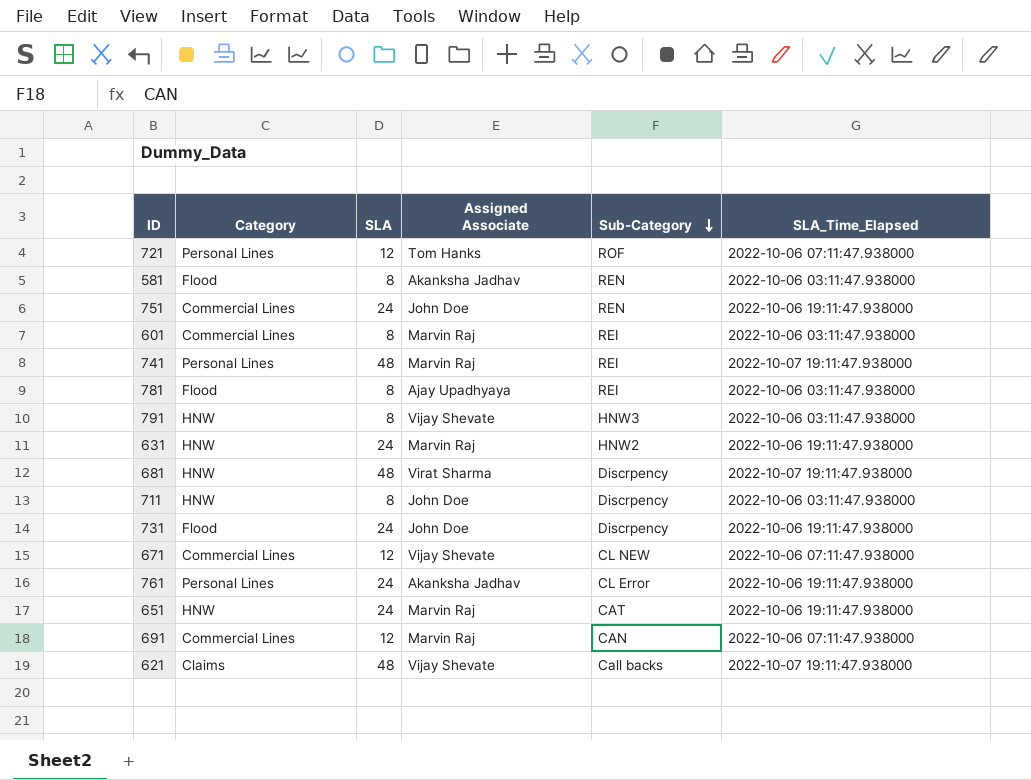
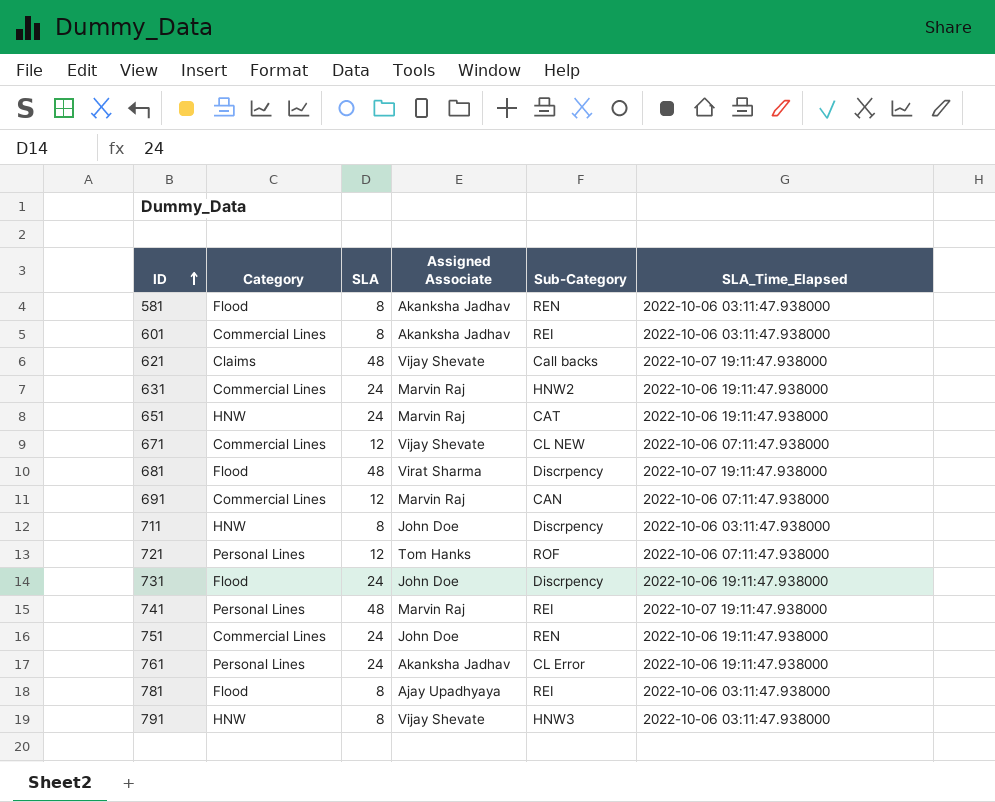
row order: Sub-Category descending -> ID ascending
601 | Assigned Associate: Marvin Raj -> Akanksha Jadhav
631 | Category: HNW -> Commercial Lines
681 | Category: HNW -> Flood

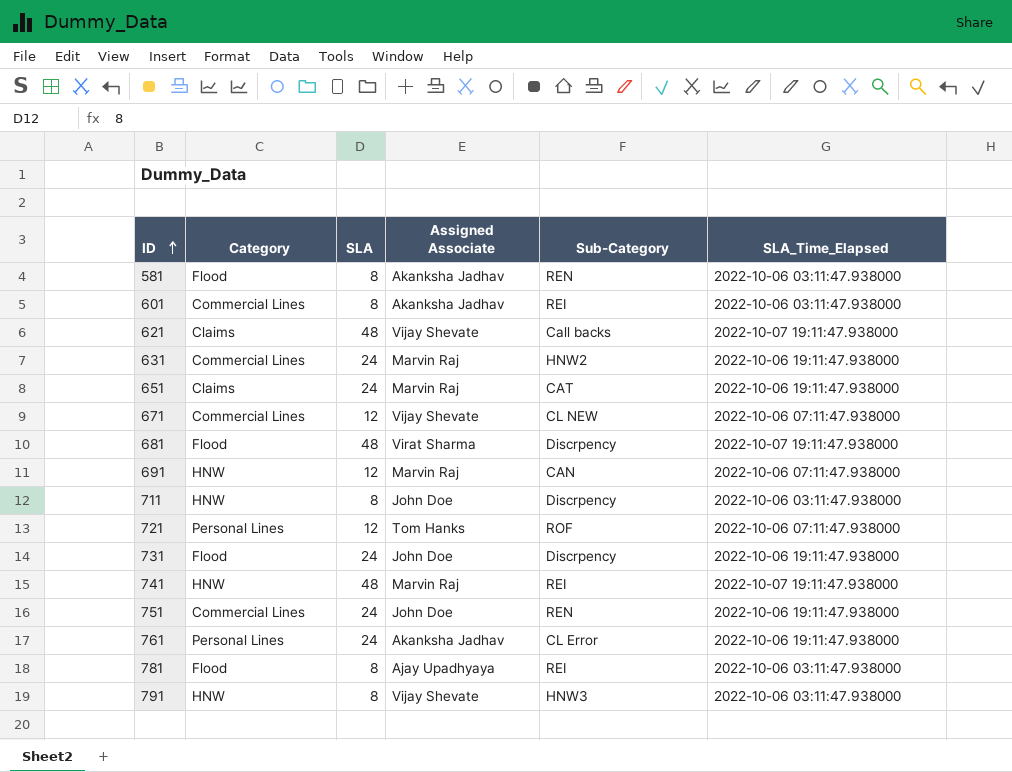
651 | Category: HNW -> Claims
691 | Category: Commercial Lines -> HNW
741 | Category: Personal Lines -> HNW

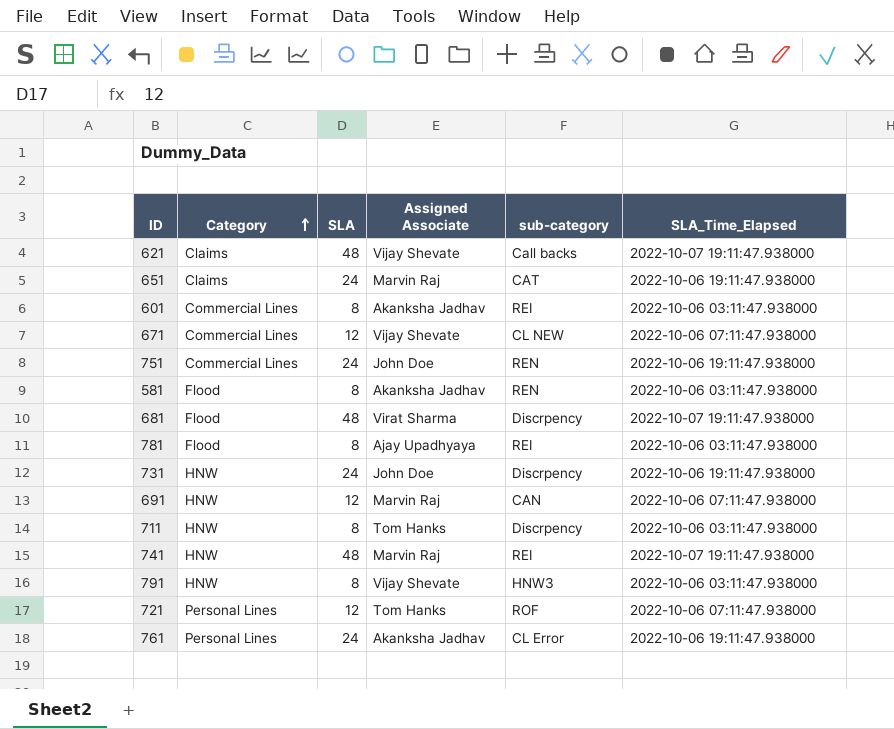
row order: ID ascending -> Category ascending
column name: Sub-Category -> sub-category
row 631: Commercial Lines | 24 | Marvin Raj | HNW2 | 2022-10-06 19:11:47.938000 -> none
731 | Category: Flood -> HNW
711 | Assigned Associate: John Doe -> Tom Hanks

